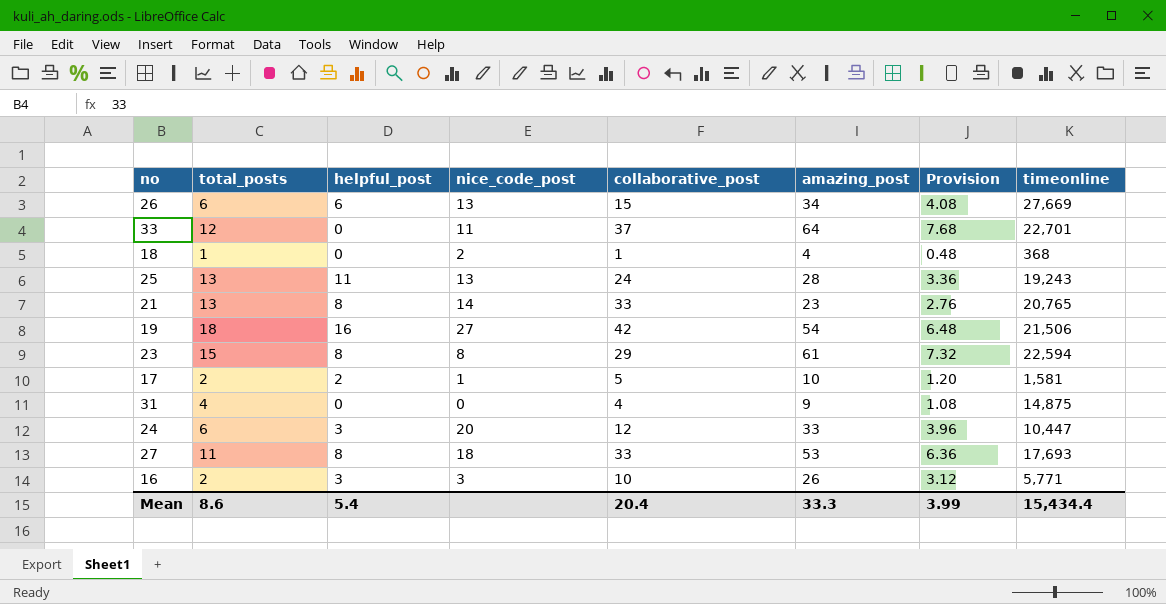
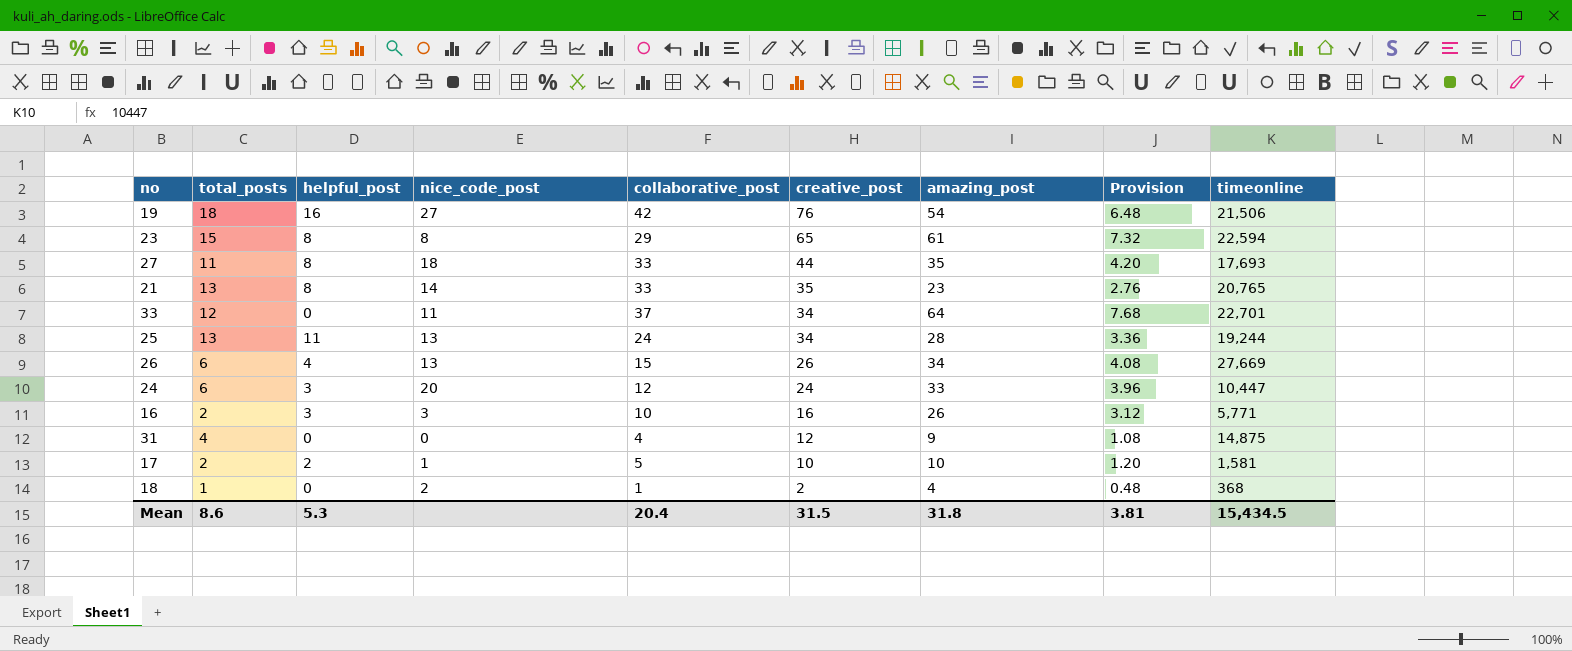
row order: none -> creative_post descending
column creative_post | position: none -> 6
27 | amazing_post: 53 -> 35
27 | Provision: 6.36 -> 4.20
25 | timeonline: 19,243 -> 19,244
26 | helpful_post: 6 -> 4
Mean | helpful_post: 5.4 -> 5.3
Mean | amazing_post: 33.3 -> 31.8
Mean | Provision: 3.99 -> 3.81
Mean | timeonline: 15,434.4 -> 15,434.5

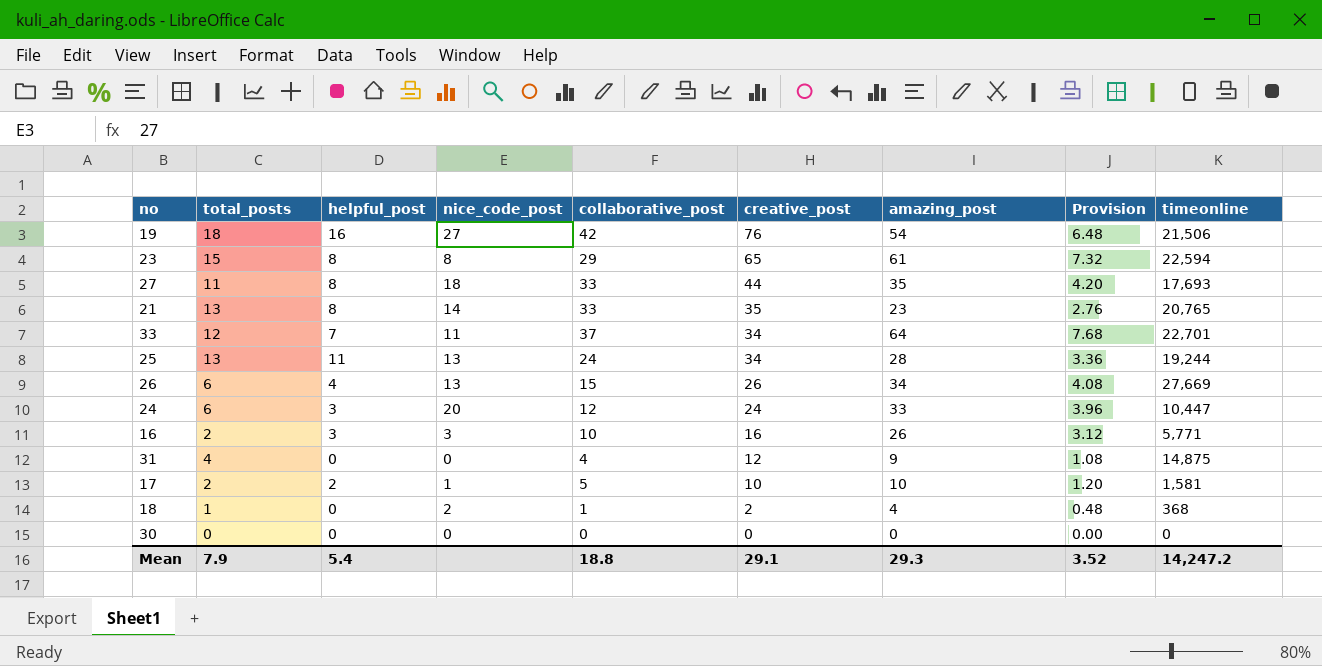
33 | helpful_post: 0 -> 7
row 30: none -> 0 | 0 | 0 | 0 | 0 | 0 | 0.00 | 0
Mean | total_posts: 8.6 -> 7.9
Mean | helpful_post: 5.3 -> 5.4
Mean | collaborative_post: 20.4 -> 18.8
Mean | creative_post: 31.5 -> 29.1
Mean | amazing_post: 31.8 -> 29.3
Mean | Provision: 3.81 -> 3.52
Mean | timeonline: 15,434.5 -> 14,247.2

